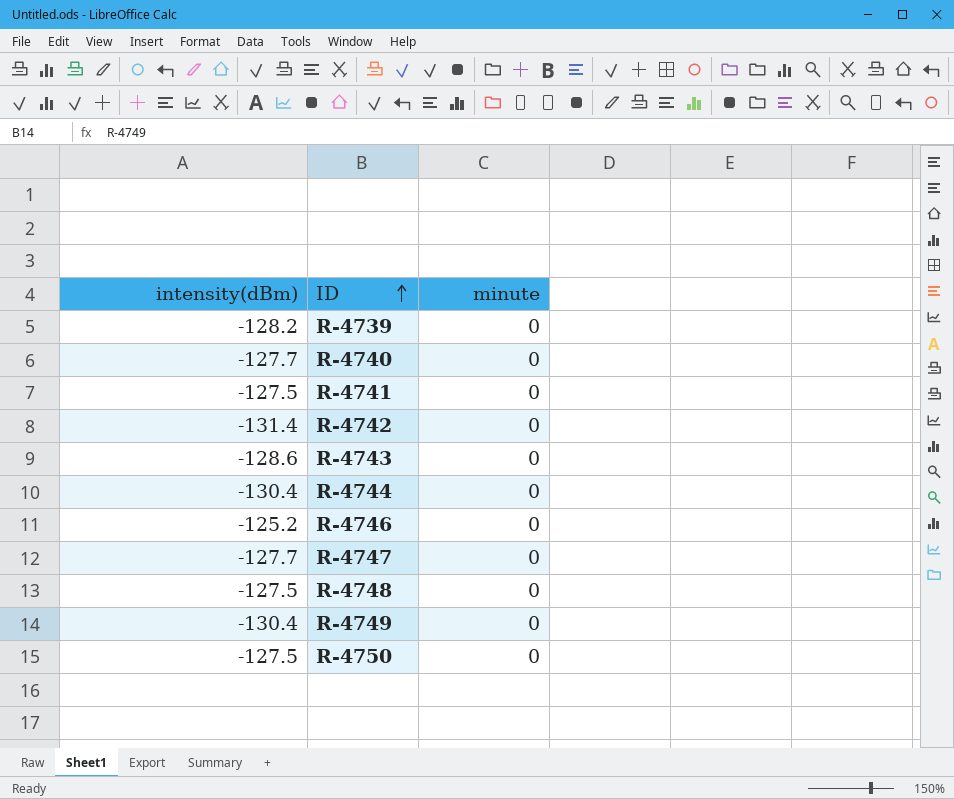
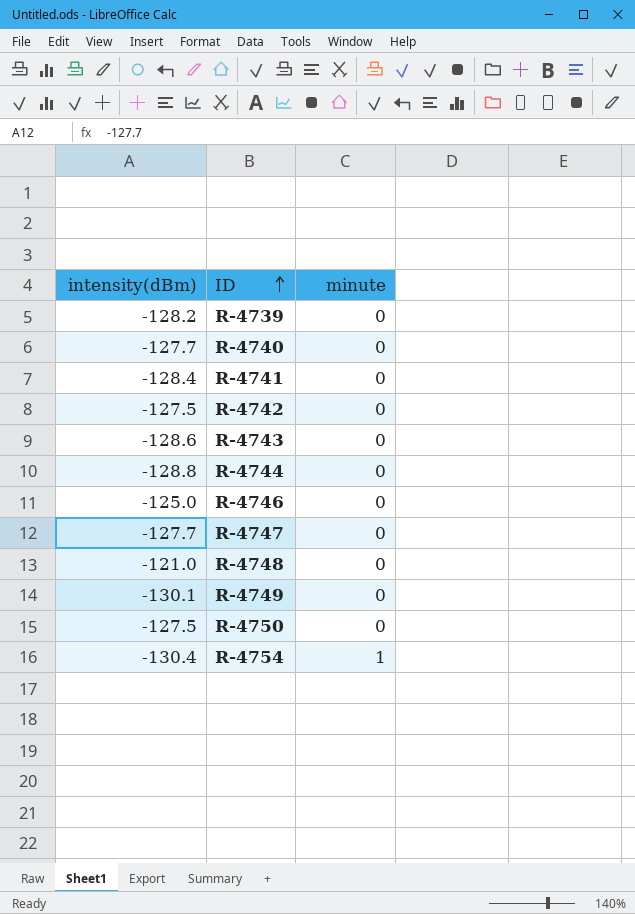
R-4741 | intensity(dBm): -127.5 -> -128.4
R-4742 | intensity(dBm): -131.4 -> -127.5
R-4744 | intensity(dBm): -130.4 -> -128.8
R-4746 | intensity(dBm): -125.2 -> -125.0
R-4748 | intensity(dBm): -127.5 -> -121.0
R-4749 | intensity(dBm): -130.4 -> -130.1
row R-4754: none -> -130.4 | 1

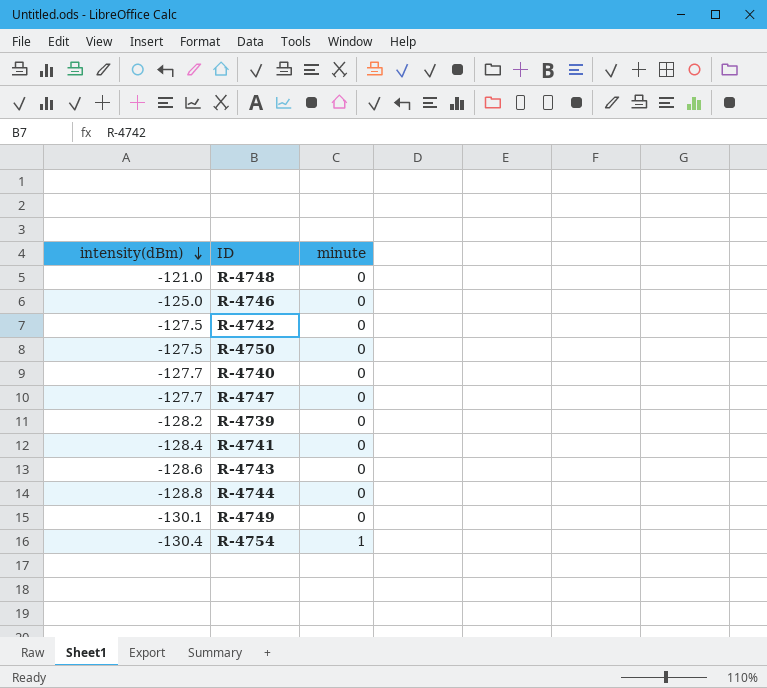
row order: ID ascending -> intensity(dBm) descending

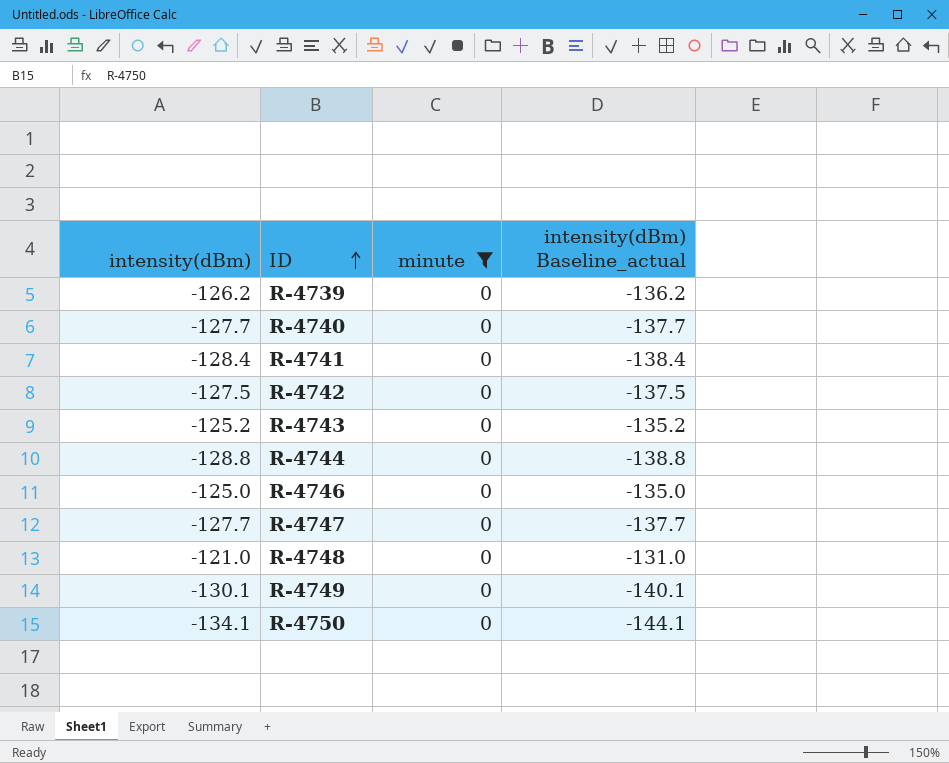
filter: none -> minute = 0
row order: intensity(dBm) descending -> ID ascending
column intensity(dBm) Baseline_actual | formula: none -> [intensity(dBm)] - 10
R-4739 | intensity(dBm): -128.2 -> -126.2
R-4743 | intensity(dBm): -128.6 -> -125.2
R-4750 | intensity(dBm): -127.5 -> -134.1

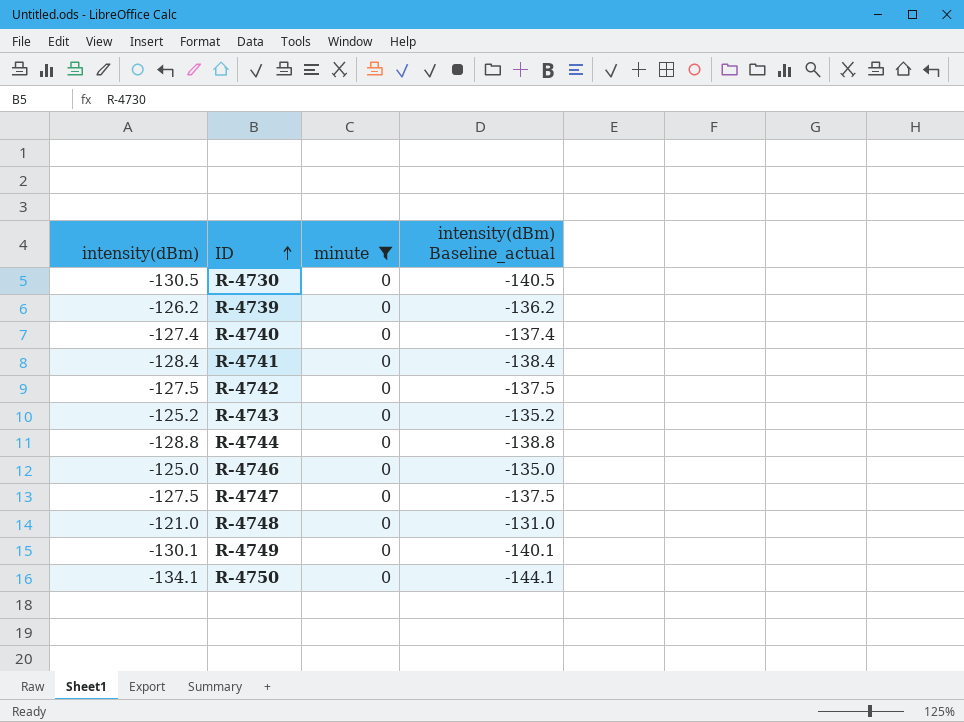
row R-4730: none -> -130.5 | 0 | -140.5
R-4740 | intensity(dBm): -127.7 -> -127.4
R-4740 | intensity(dBm) Baseline_actual: -137.7 -> -137.4
R-4747 | intensity(dBm): -127.7 -> -127.5
R-4747 | intensity(dBm) Baseline_actual: -137.7 -> -137.5

